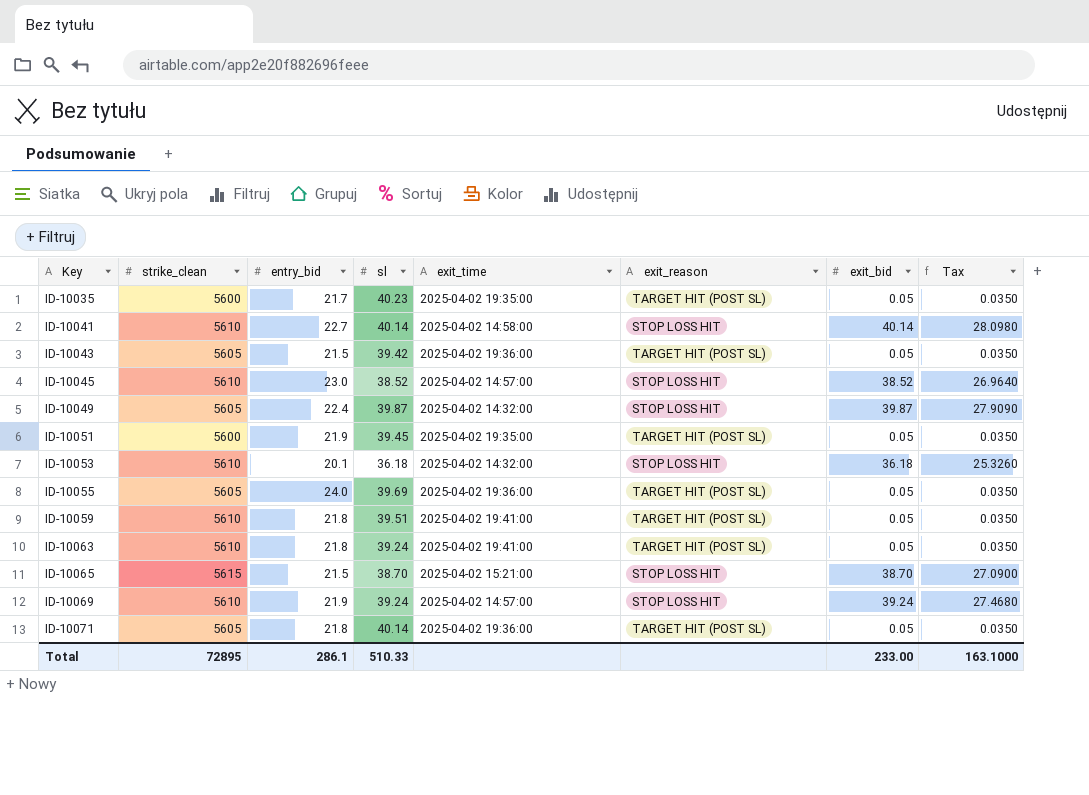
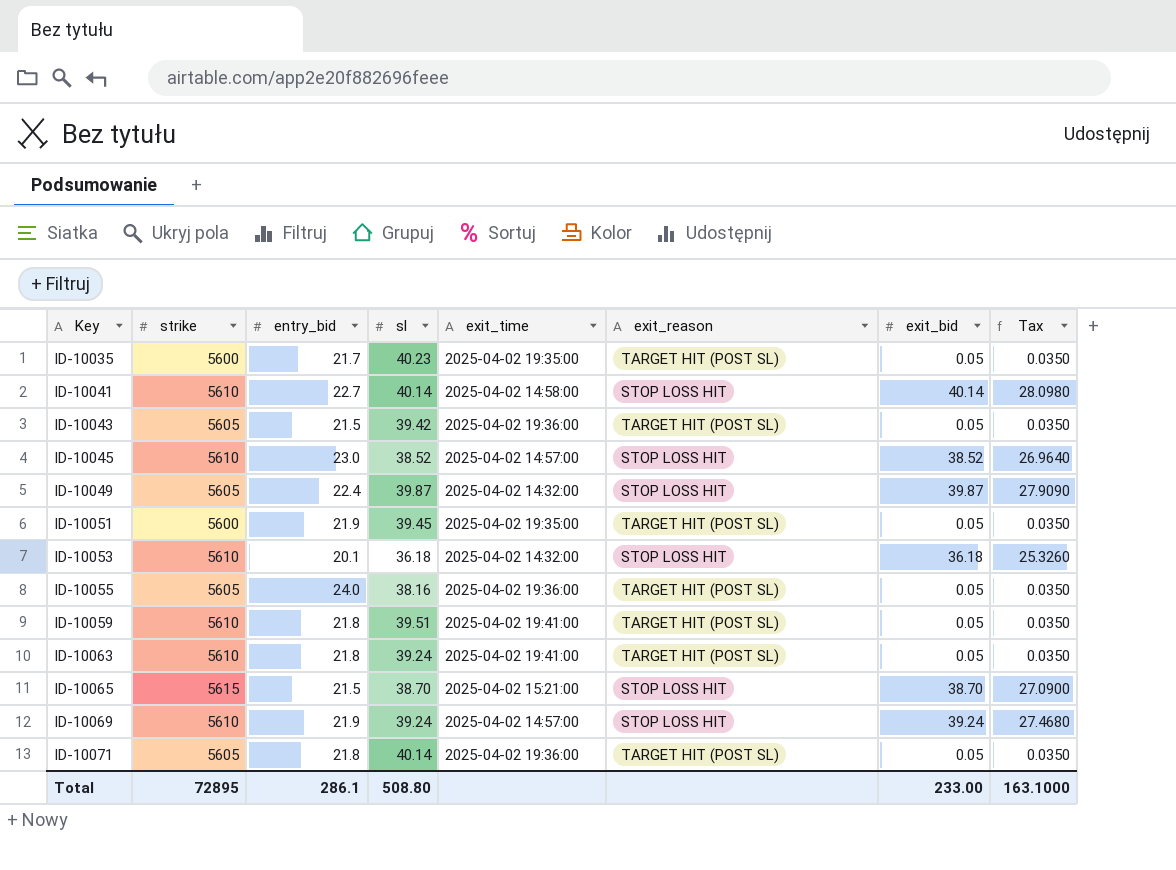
column name: strike_clean -> strike
ID-10055 | sl: 39.69 -> 38.16
Total | sl: 510.33 -> 508.80

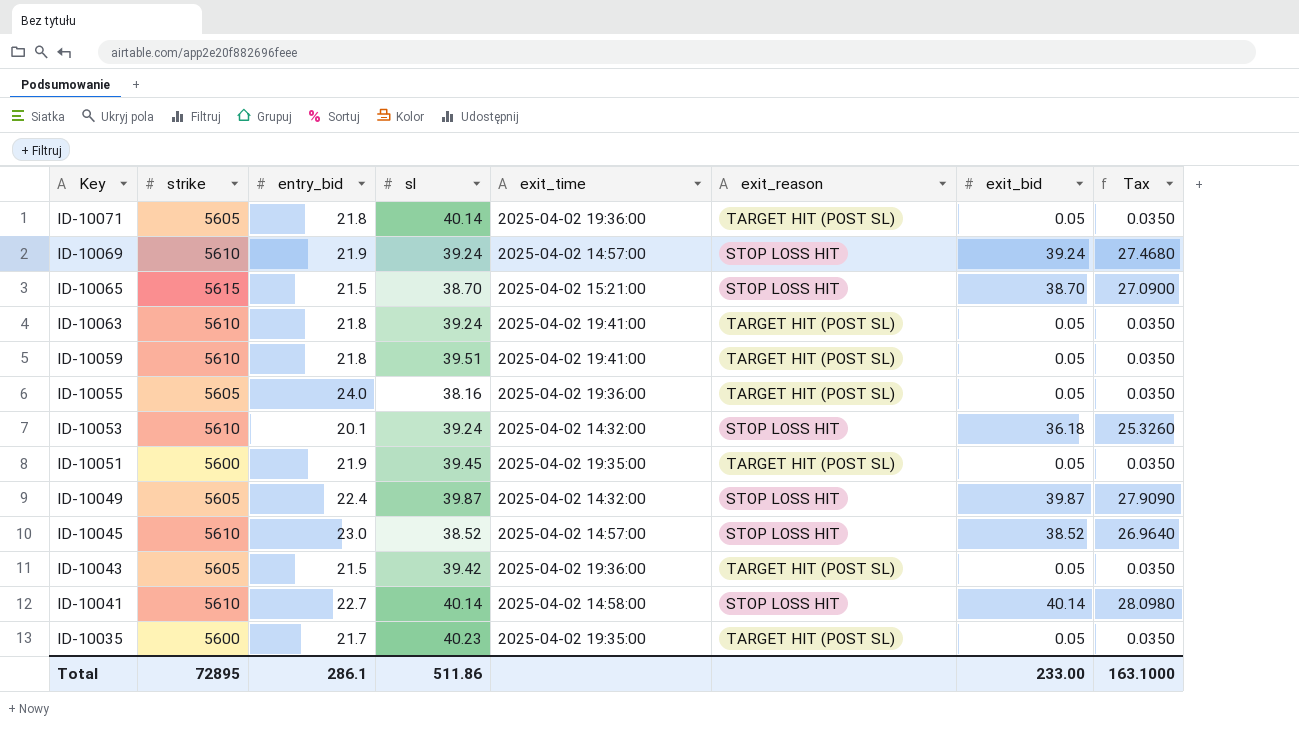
row order: Key ascending -> Key descending
ID-10053 | sl: 36.18 -> 39.24
Total | sl: 508.80 -> 511.86

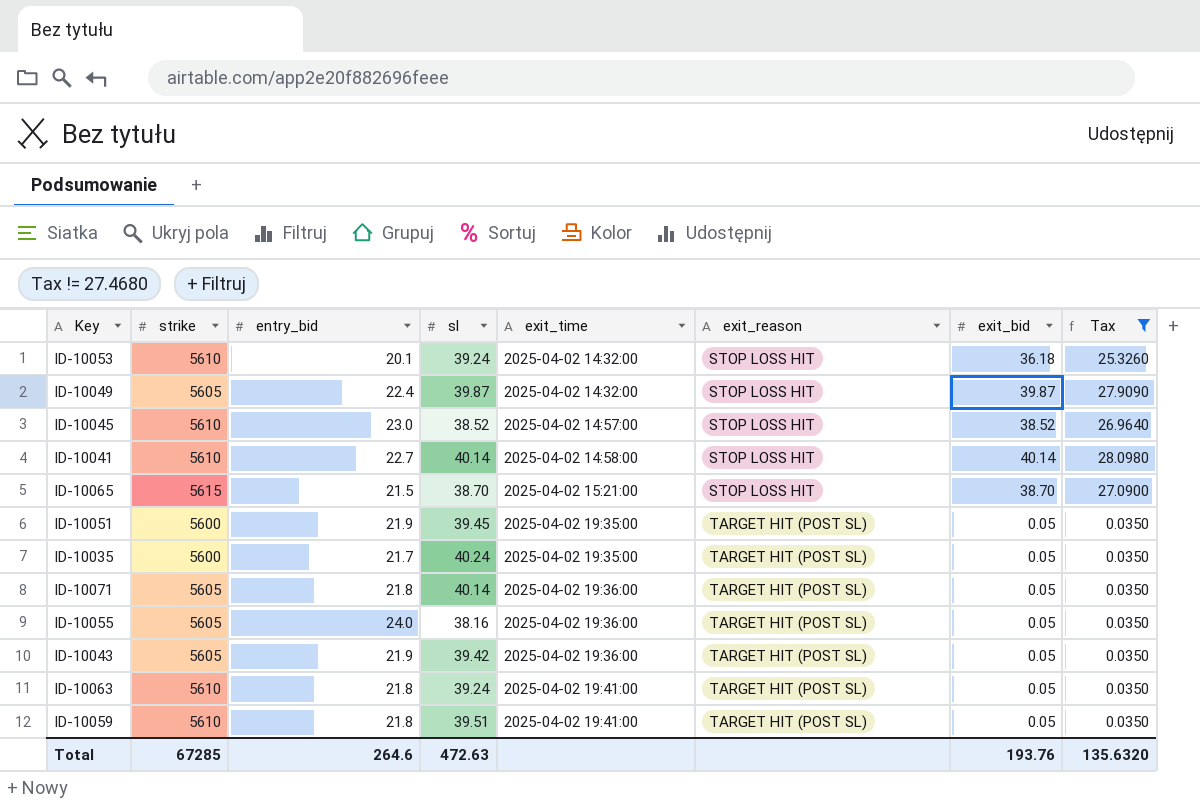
filter: none -> Tax != 27.4680
row order: Key descending -> exit_time ascending
ID-10035 | sl: 40.23 -> 40.24
ID-10043 | entry_bid: 21.5 -> 21.9
Total | strike: 72895 -> 67285
Total | entry_bid: 286.1 -> 264.6
Total | sl: 511.86 -> 472.63
Total | exit_bid: 233.00 -> 193.76
Total | Tax: 163.1000 -> 135.6320

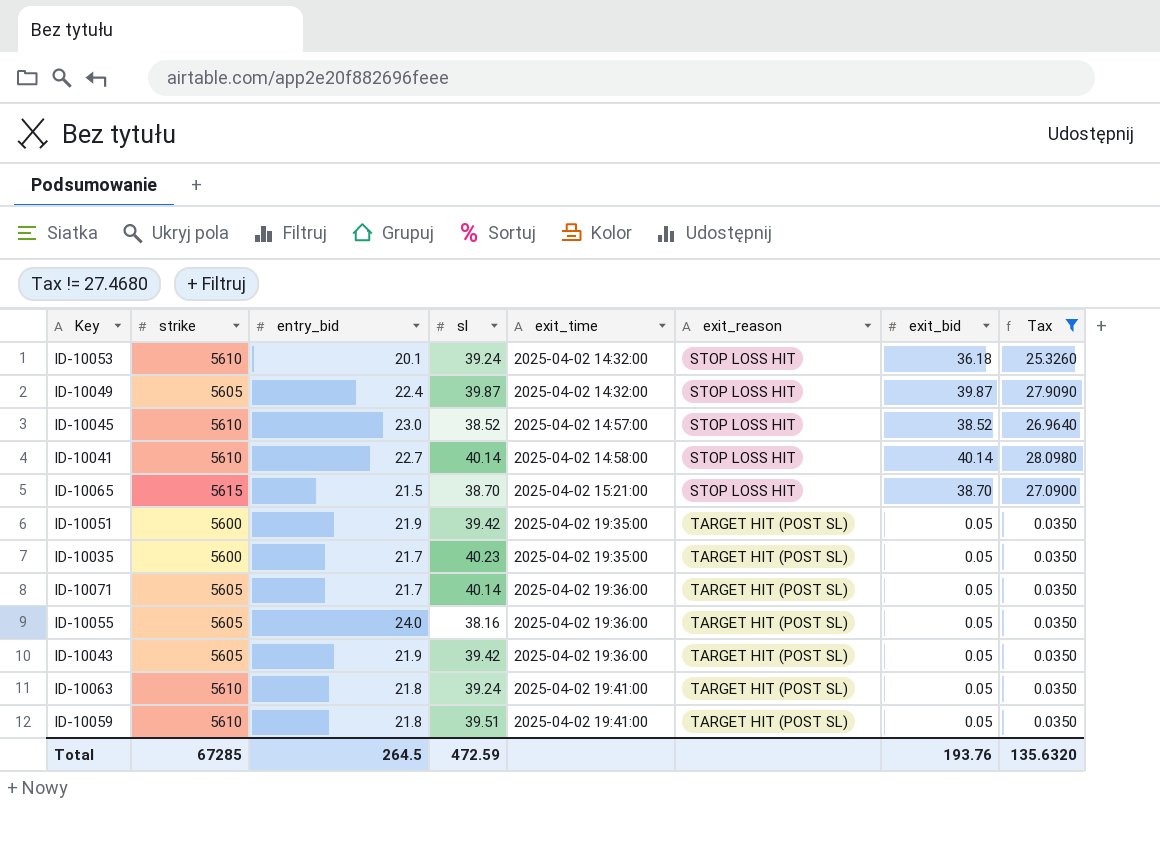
ID-10051 | sl: 39.45 -> 39.42
ID-10035 | sl: 40.24 -> 40.23
ID-10071 | entry_bid: 21.8 -> 21.7
Total | entry_bid: 264.6 -> 264.5
Total | sl: 472.63 -> 472.59

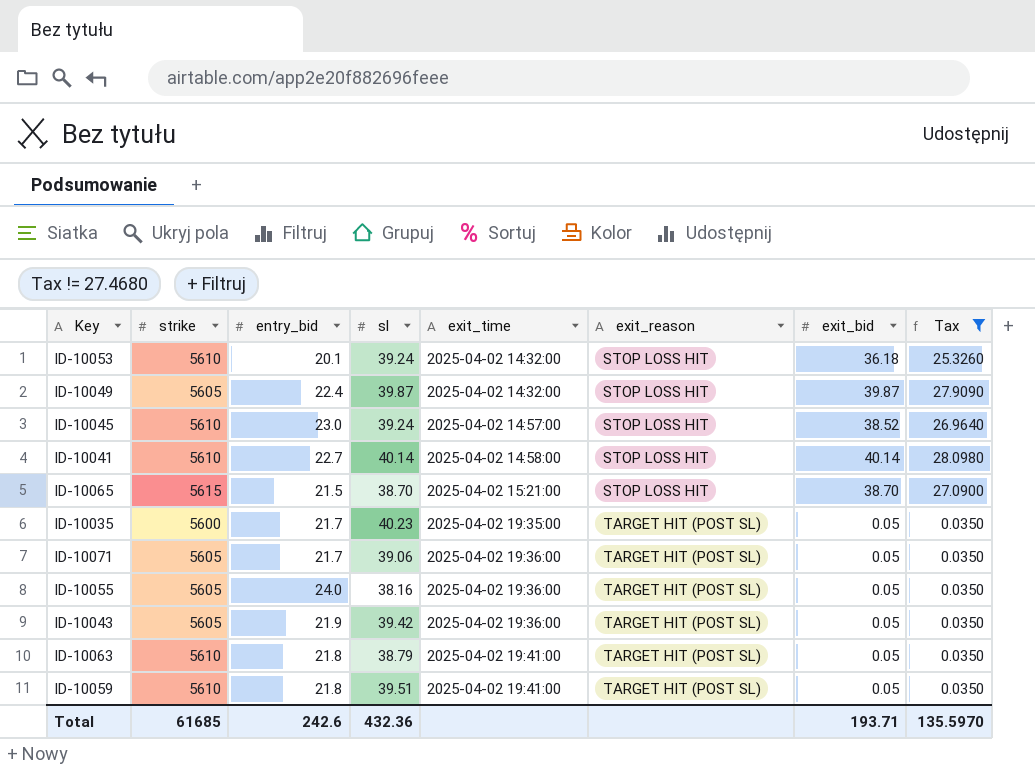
row ID-10051: 5600 | 21.9 | 39.42 | 2025-04-02 19:35:00 | TARGET HIT (POST SL) | 0.05 | 0.0350 -> none
ID-10045 | sl: 38.52 -> 39.24
ID-10071 | sl: 40.14 -> 39.06
ID-10063 | sl: 39.24 -> 38.79
Total | strike: 67285 -> 61685
Total | entry_bid: 264.5 -> 242.6
Total | sl: 472.59 -> 432.36
Total | exit_bid: 193.76 -> 193.71
Total | Tax: 135.6320 -> 135.5970

